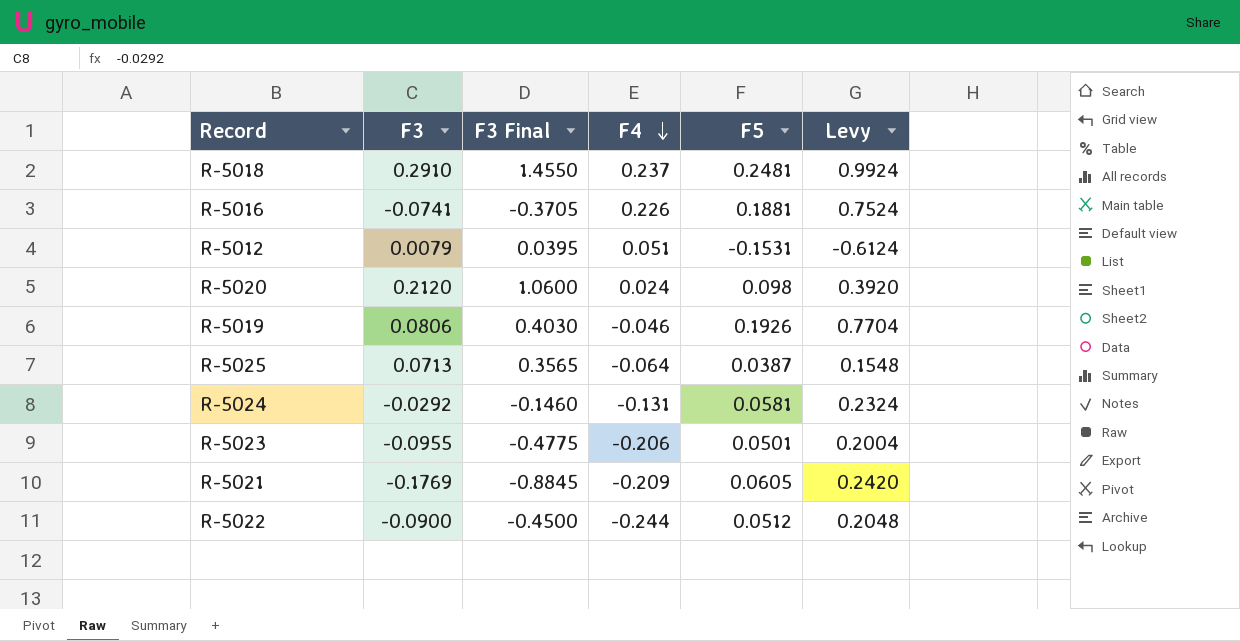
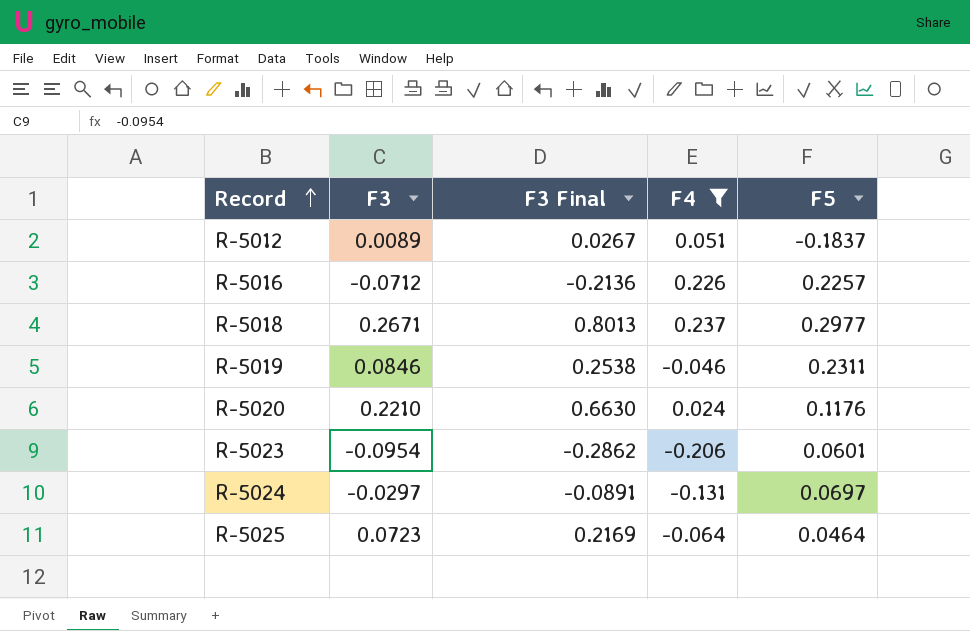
filter: none -> F4 >= -0.206
row order: F4 descending -> Record ascending
column Levy | formula: [F5] * 4 -> none
column F3 Final | formula: [F3] * 5 -> [F3] * 3
R-5012 | F3: 0.0079 -> 0.0089
R-5012 | F5: -0.1531 -> -0.1837
R-5016 | F3: -0.0741 -> -0.0712
R-5016 | F5: 0.1881 -> 0.2257
R-5018 | F3: 0.2910 -> 0.2671
R-5018 | F5: 0.2481 -> 0.2977
R-5019 | F3: 0.0806 -> 0.0846
R-5019 | F5: 0.1926 -> 0.2311
R-5020 | F3: 0.2120 -> 0.2210
R-5020 | F5: 0.098 -> 0.1176
R-5023 | F3: -0.0955 -> -0.0954
R-5023 | F5: 0.0501 -> 0.0601
R-5024 | F3: -0.0292 -> -0.0297
R-5024 | F5: 0.0581 -> 0.0697
R-5025 | F3: 0.0713 -> 0.0723
R-5025 | F5: 0.0387 -> 0.0464

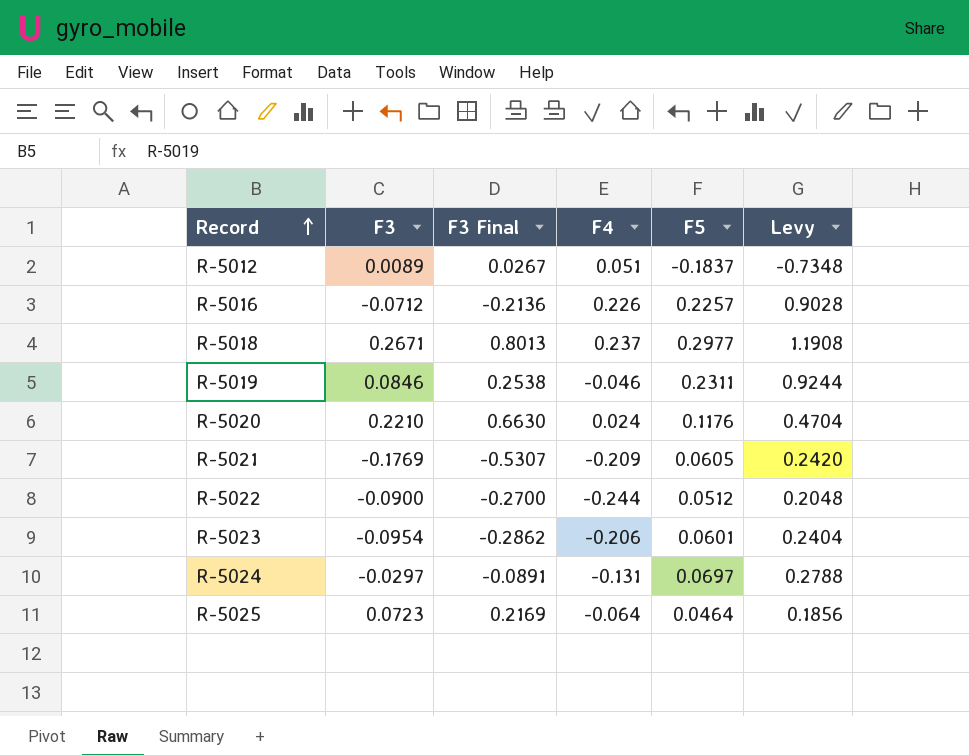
filter: F4 >= -0.206 -> none
column Levy | formula: none -> [F5] * 4

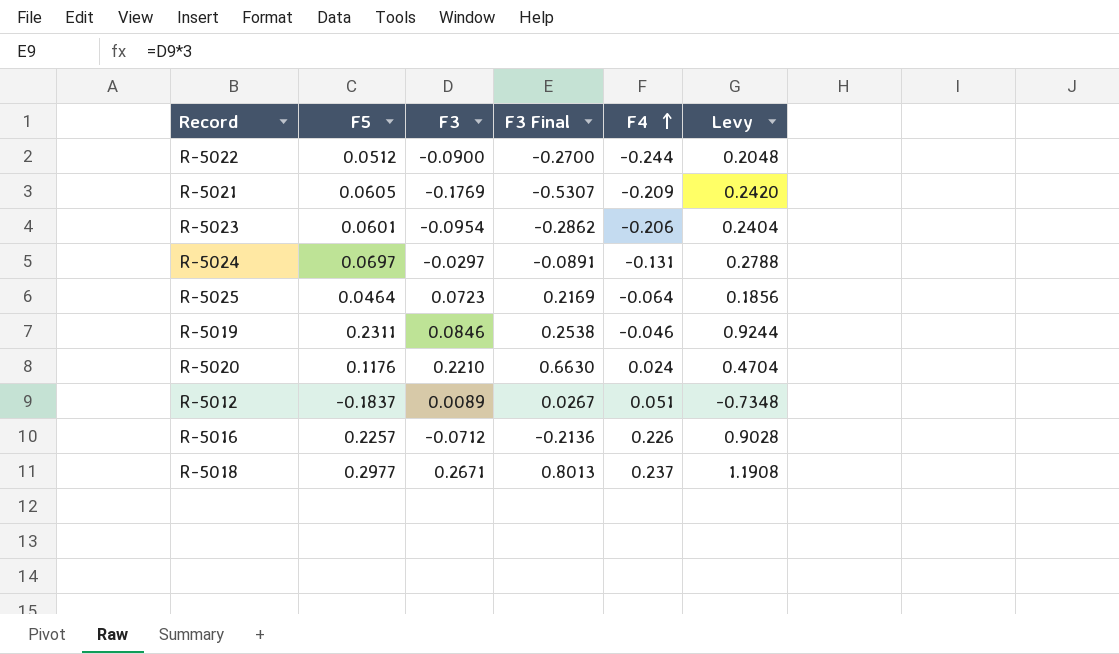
row order: Record ascending -> F4 ascending
column F5 | position: 5 -> 2

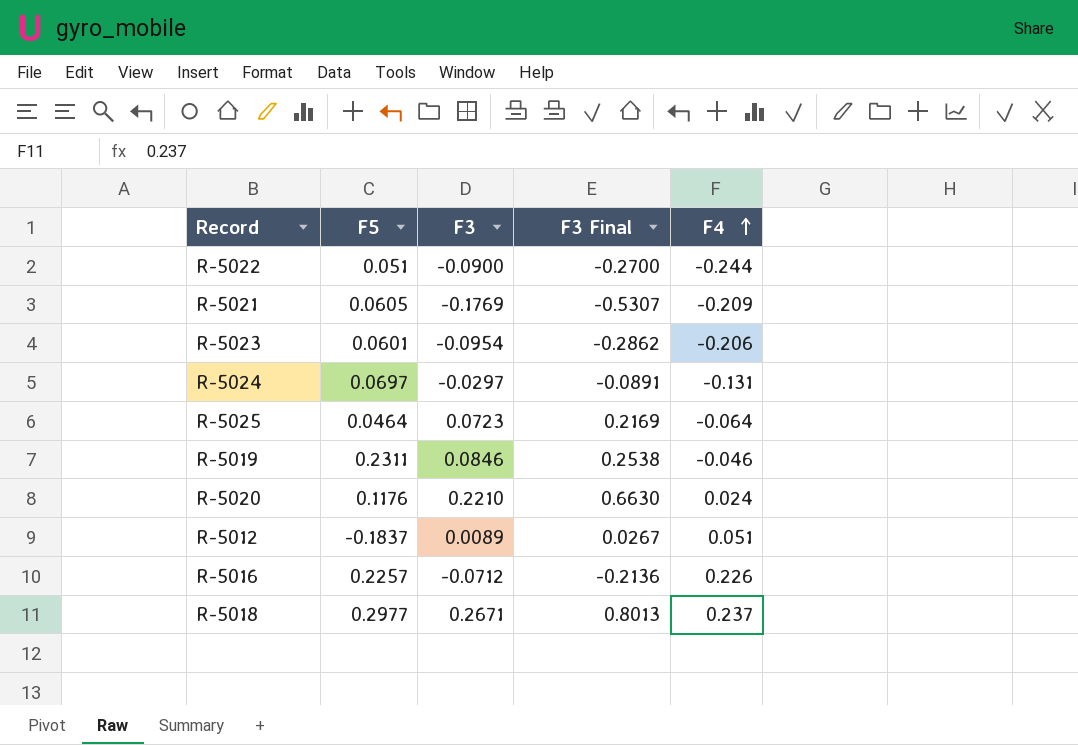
column Levy | formula: [F5] * 4 -> none
R-5022 | F5: 0.0512 -> 0.051

